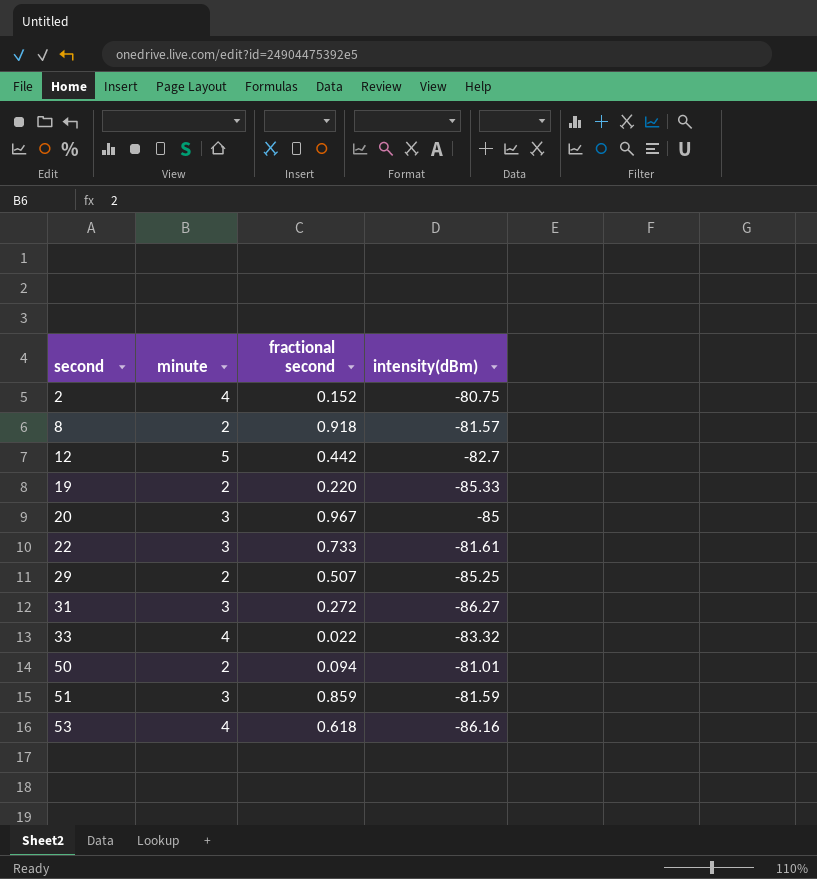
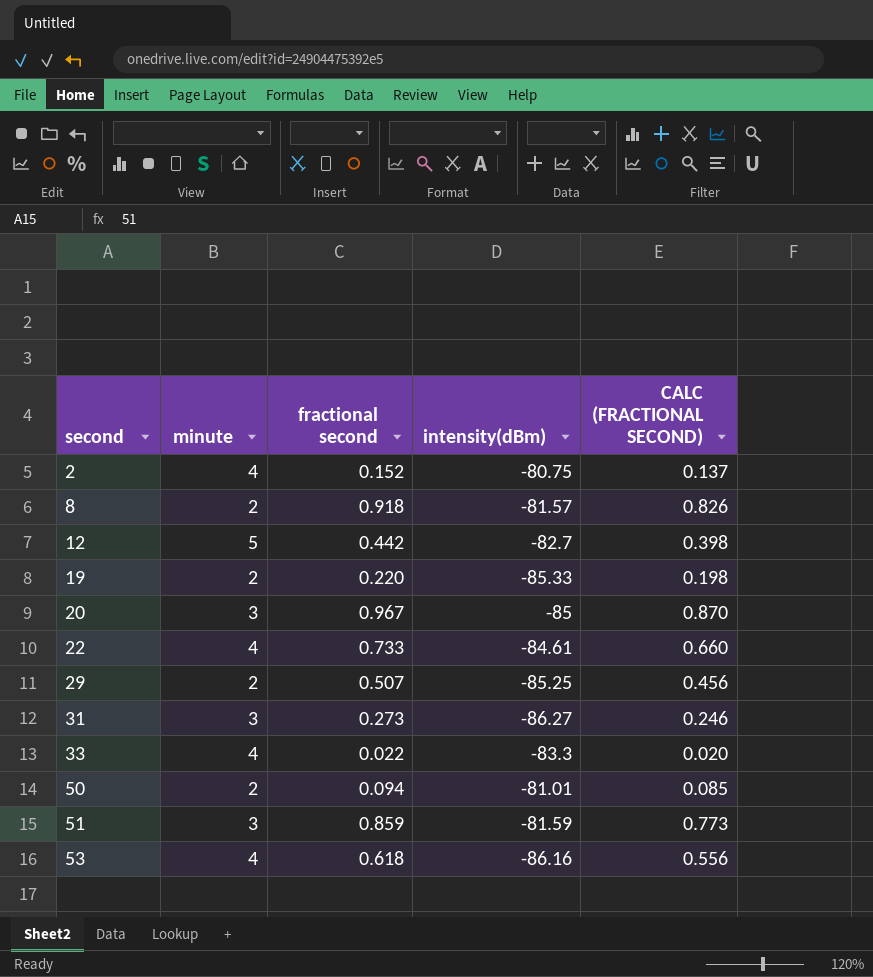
column CALC (FRACTIONAL SECOND) | formula: none -> [fractional second] * 0.9
22 | minute: 3 -> 4
22 | intensity(dBm): -81.61 -> -84.61
31 | fractional second: 0.272 -> 0.273
33 | intensity(dBm): -83.32 -> -83.3

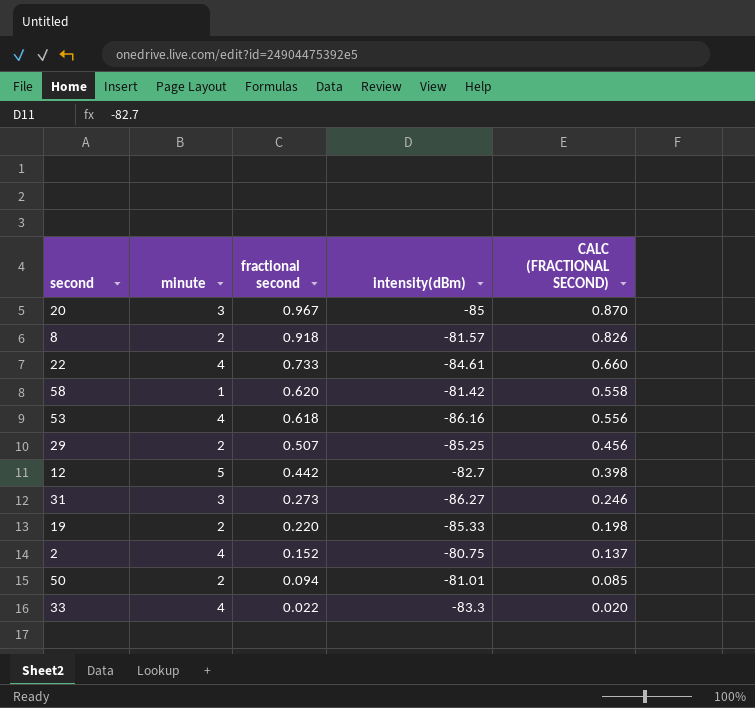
row order: second ascending -> fractional second descending
row 51: 3 | 0.859 | -81.59 | 0.773 -> none
row 58: none -> 1 | 0.620 | -81.42 | 0.558

